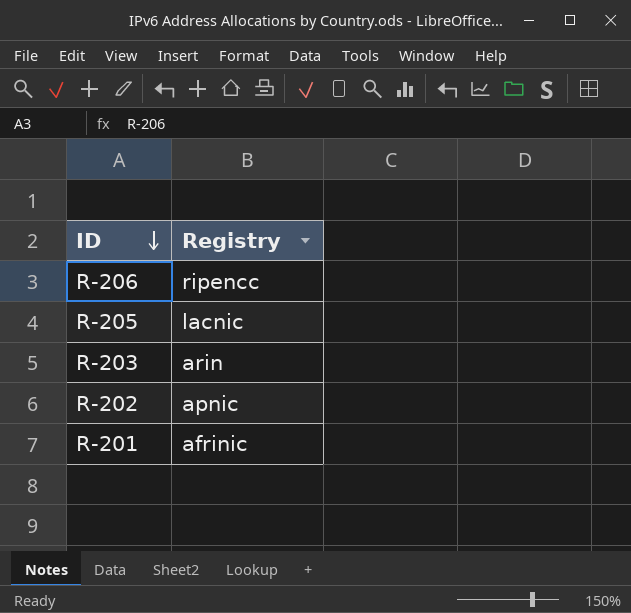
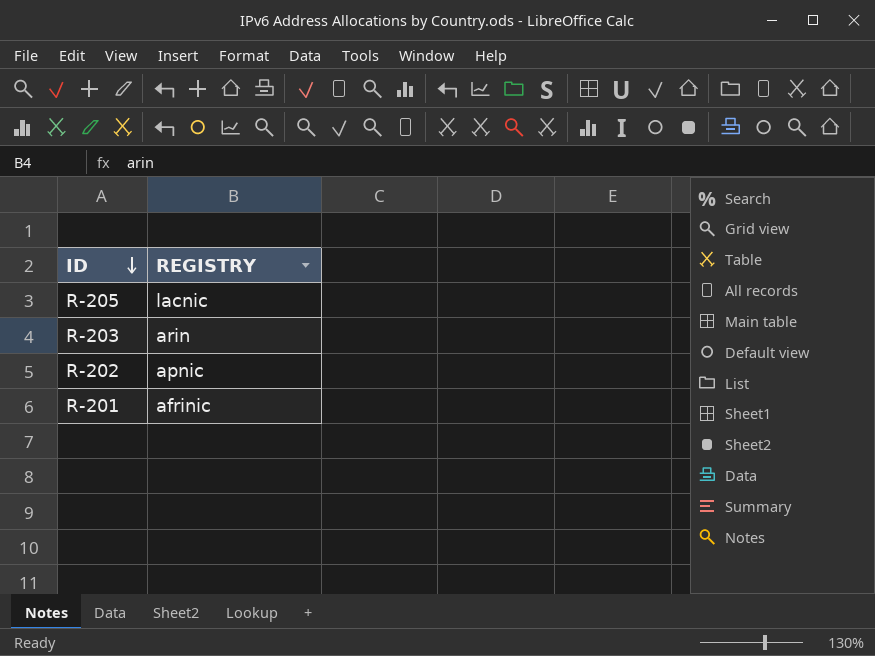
column name: Registry -> REGISTRY
row R-206: ripencc -> none

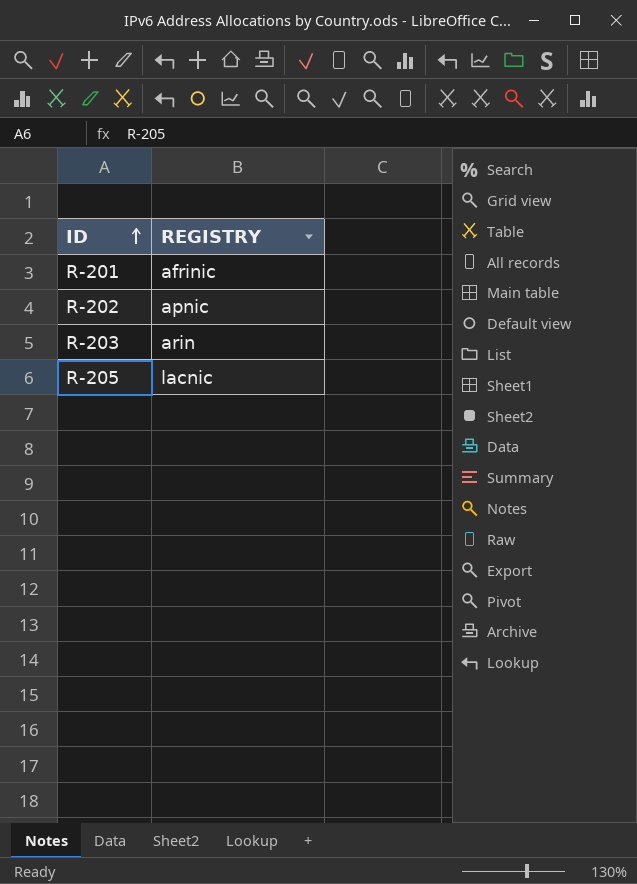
row order: ID descending -> ID ascending

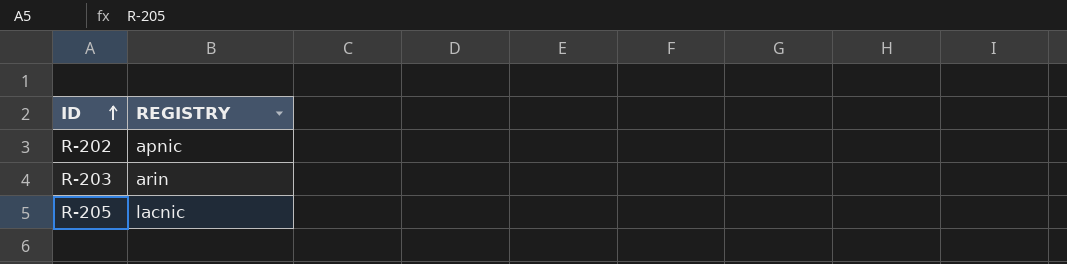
row R-201: afrinic -> none

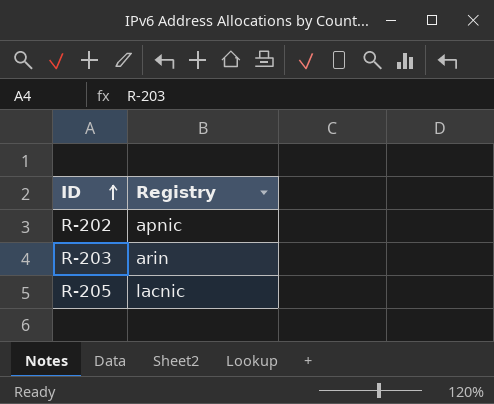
column name: REGISTRY -> Registry

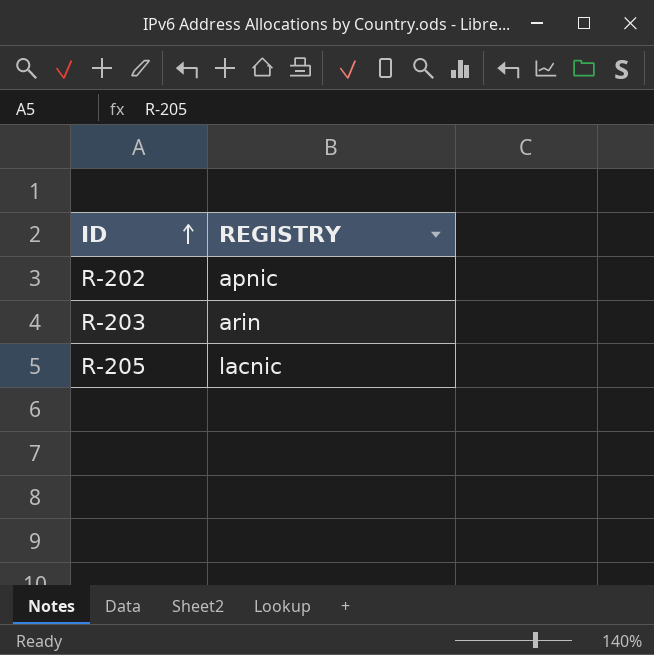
column name: Registry -> REGISTRY

